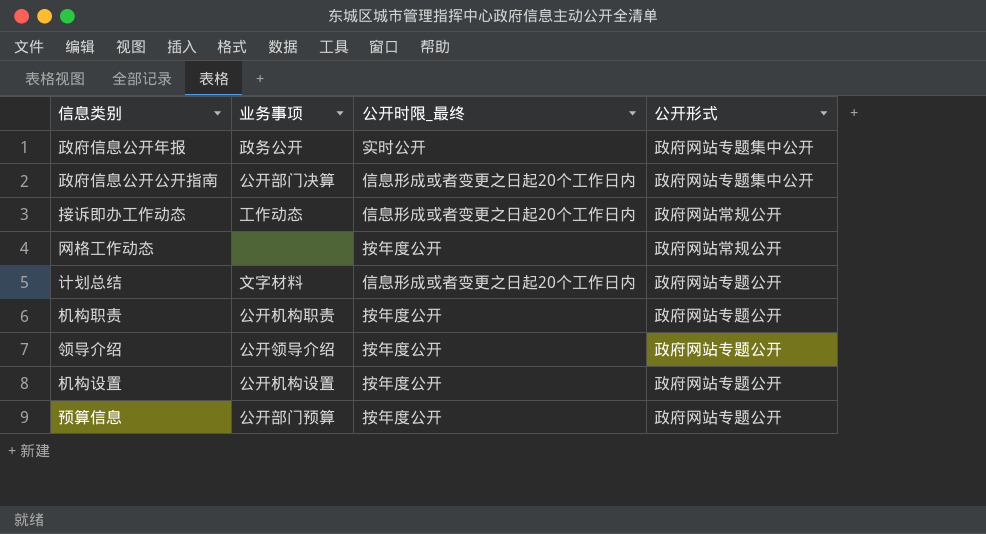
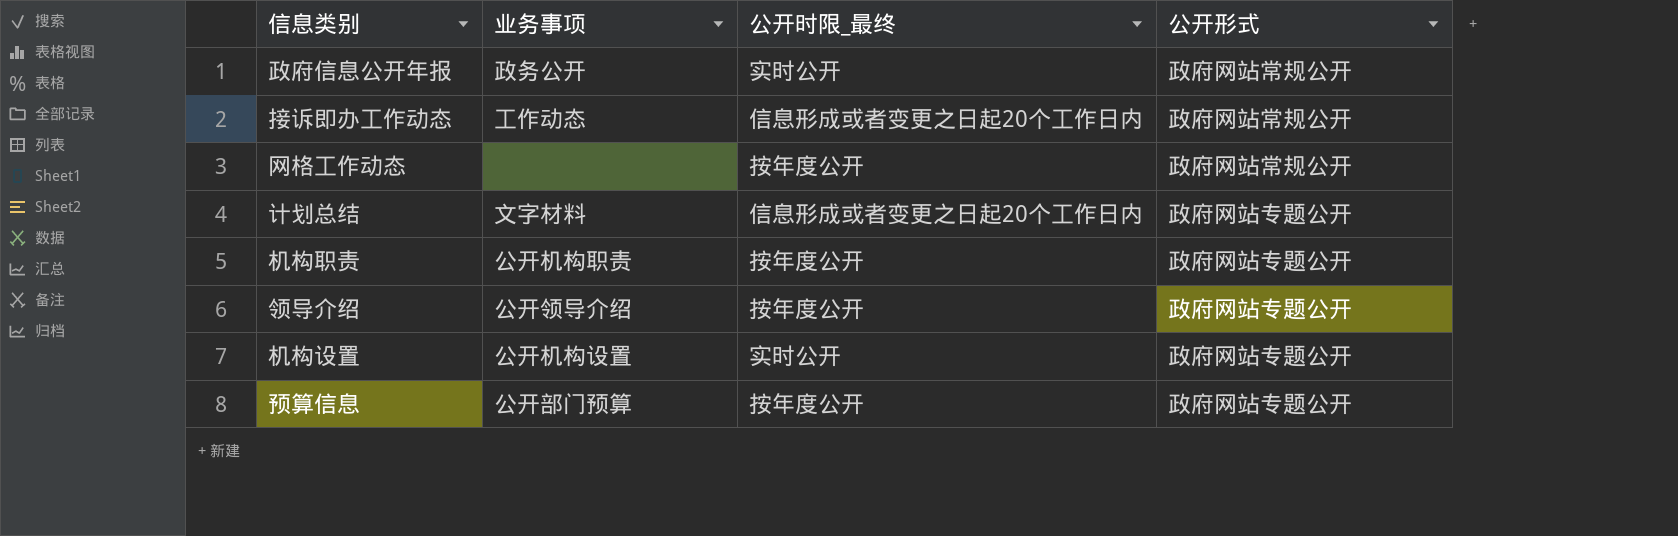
row 政府信息公开公开指南: 公开部门决算 | 信息形成或者变更之日起20个工作日内 | 政府网站专题集中公开 -> none
政府信息公开年报 | 公开形式: 政府网站专题集中公开 -> 政府网站常规公开
机构设置 | 公开时限_最终: 按年度公开 -> 实时公开

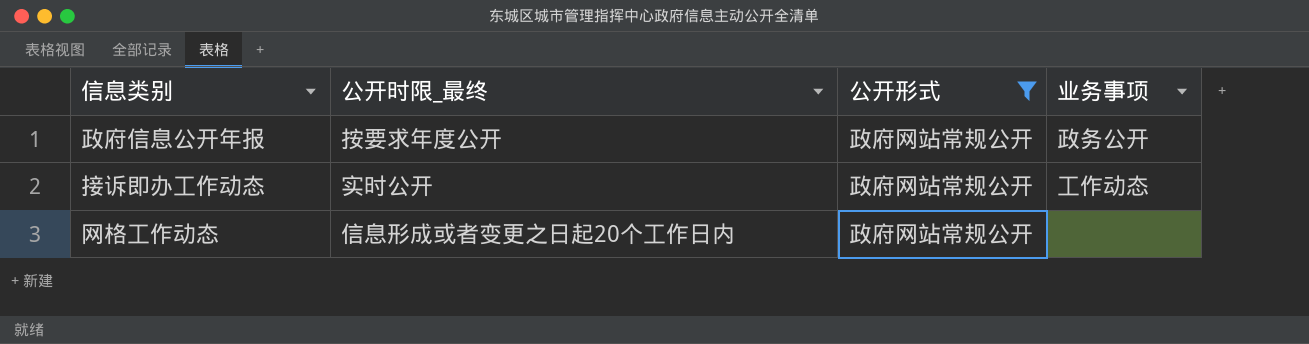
filter: none -> 公开形式 = 政府网站常规公开
column 业务事项 | position: 2 -> 4
政府信息公开年报 | 公开时限_最终: 实时公开 -> 按要求年度公开
接诉即办工作动态 | 公开时限_最终: 信息形成或者变更之日起20个工作日内 -> 实时公开
网格工作动态 | 公开时限_最终: 按年度公开 -> 信息形成或者变更之日起20个工作日内

